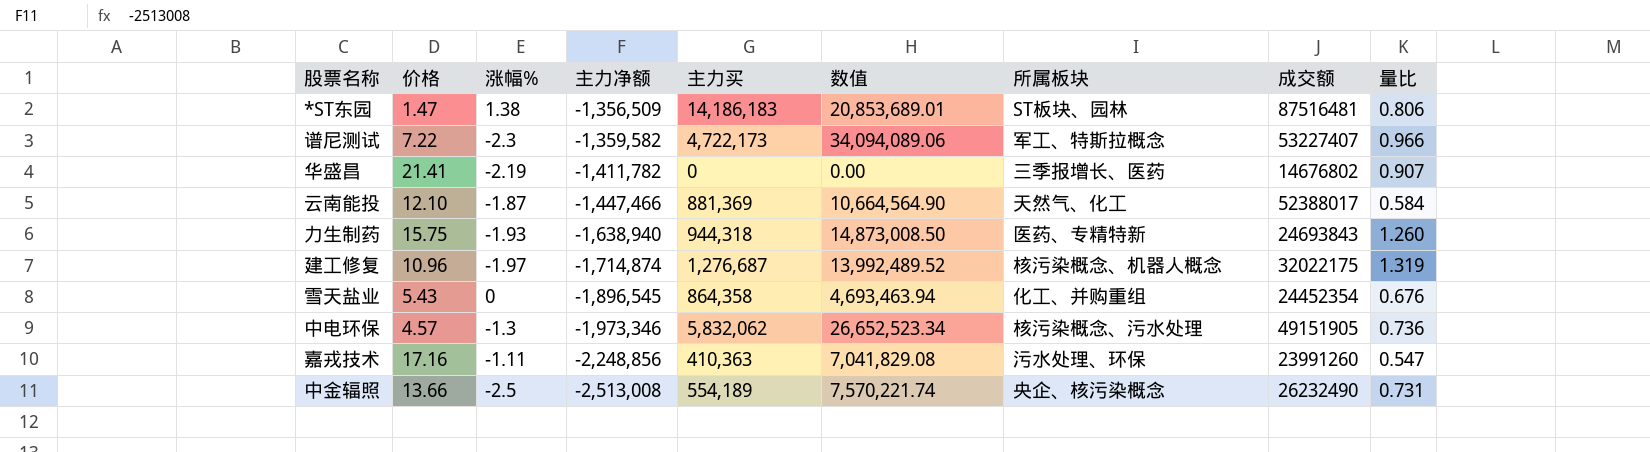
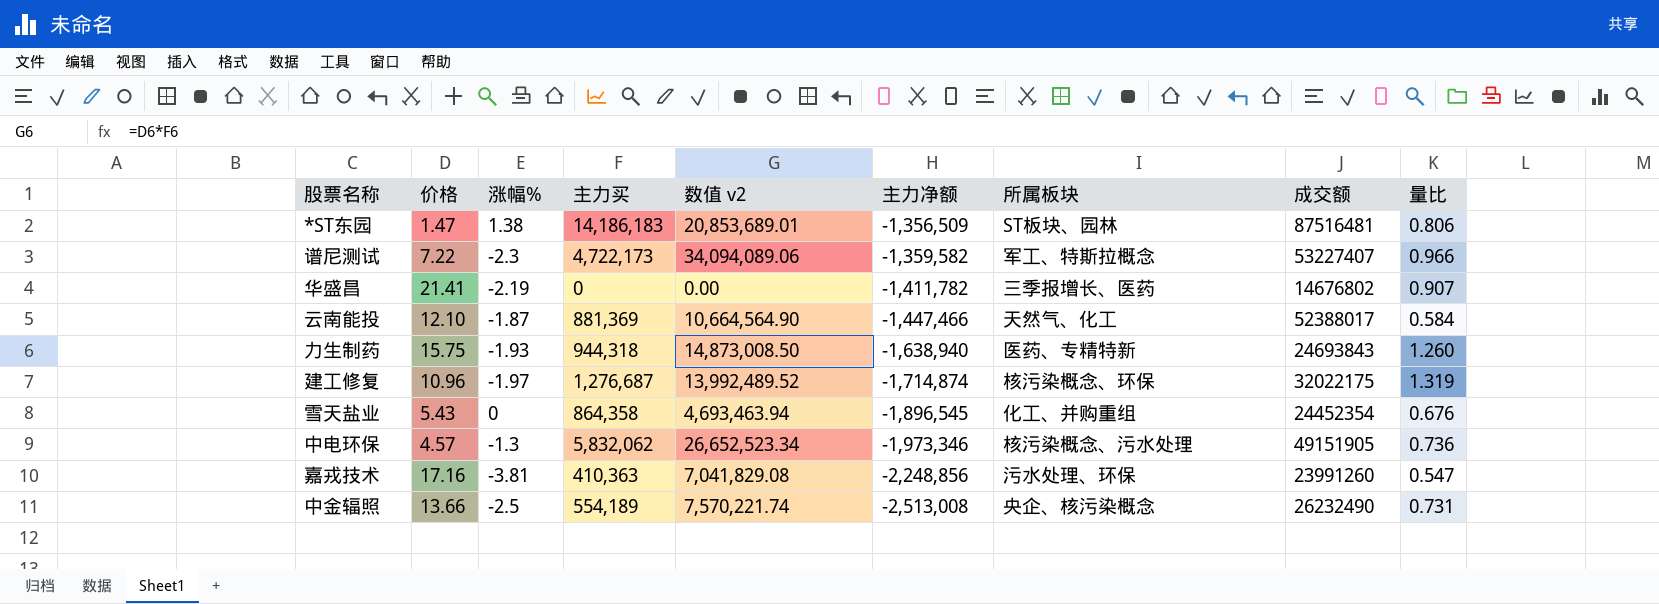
column name: 数值 -> 数值 v2
column 主力净额 | position: 4 -> 6
建工修复 | 所属板块: 核污染概念、机器人概念 -> 核污染概念、环保
嘉戎技术 | 涨幅%: -1.11 -> -3.81

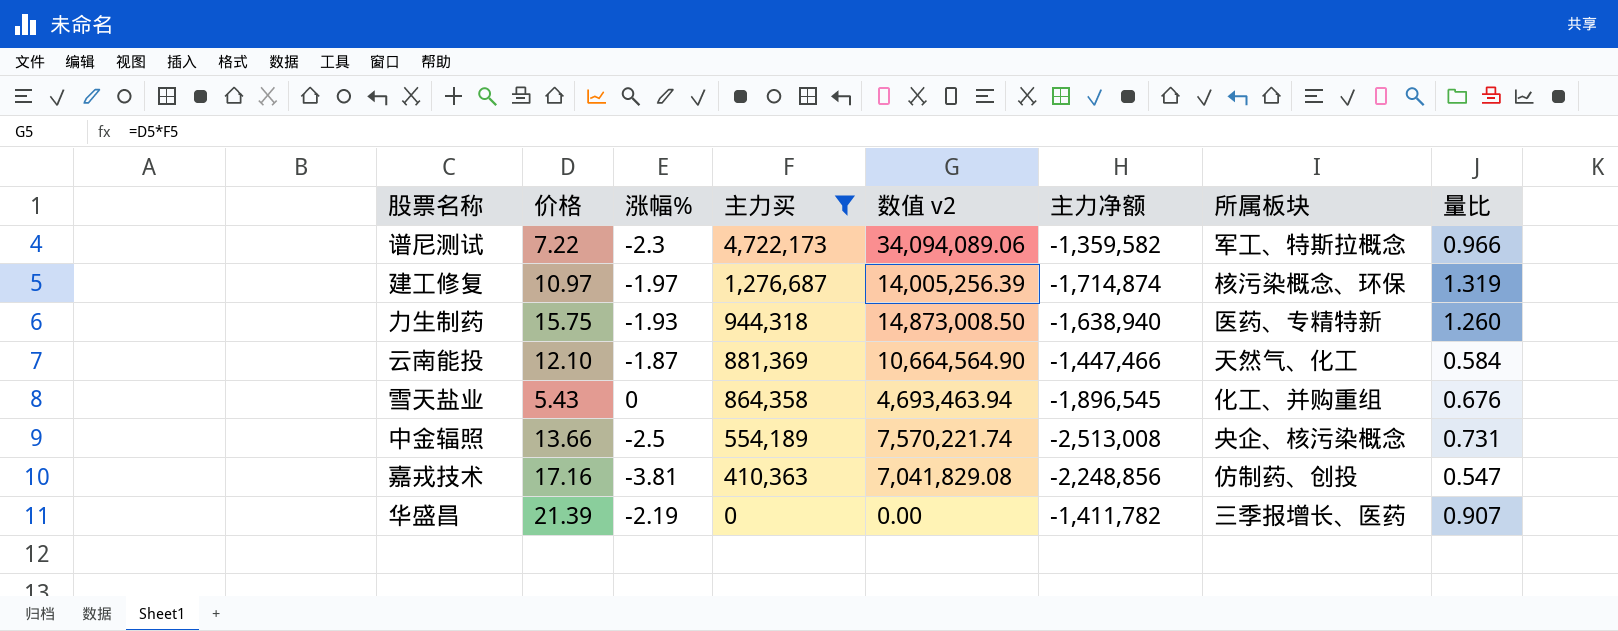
filter: none -> 主力买 <= 4,722,173
row order: 主力净额 descending -> 主力买 descending
column 成交额 | position: 8 -> none
建工修复 | 价格: 10.96 -> 10.97
建工修复 | 数值 v2: 13,992,489.52 -> 14,005,256.39
嘉戎技术 | 所属板块: 污水处理、环保 -> 仿制药、创投
华盛昌 | 价格: 21.41 -> 21.39

